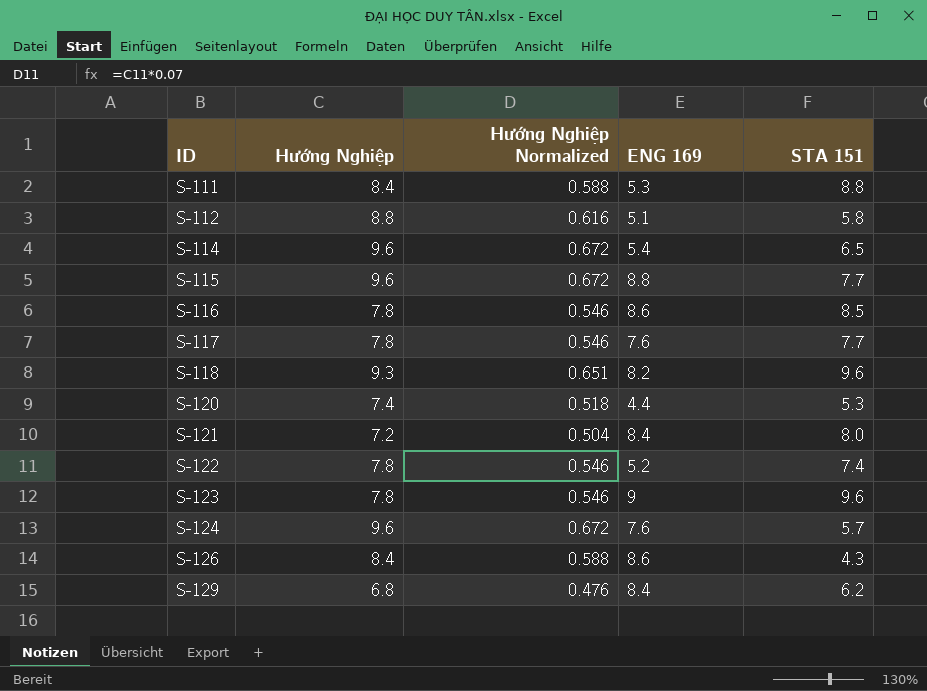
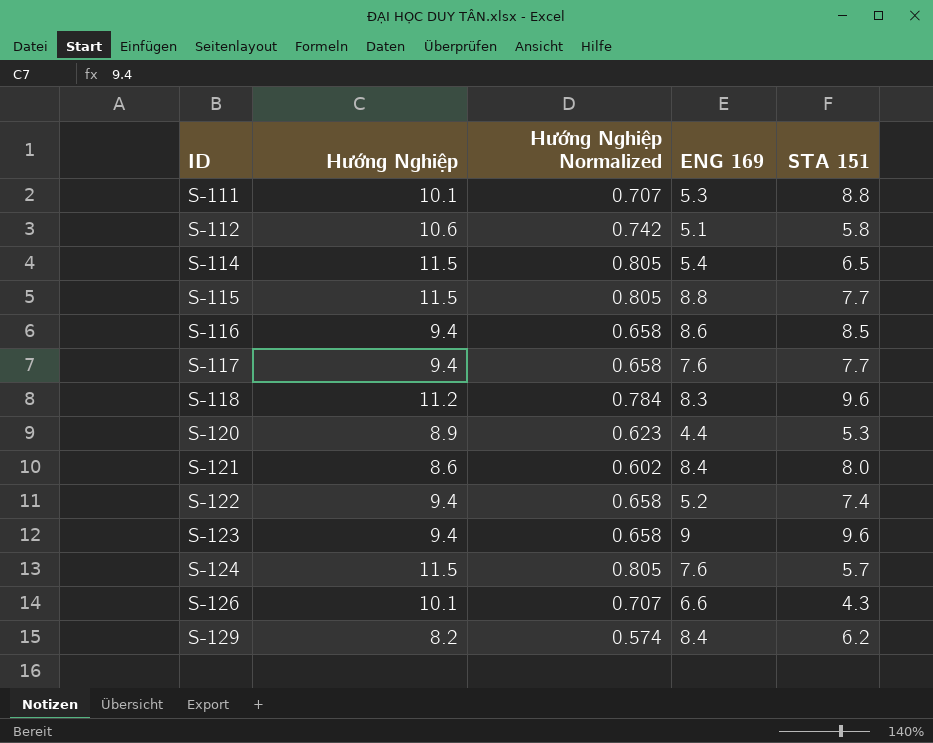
S-111 | Hướng Nghiệp: 8.4 -> 10.1
S-111 | Hướng Nghiệp Normalized: 0.588 -> 0.707
S-112 | Hướng Nghiệp: 8.8 -> 10.6
S-112 | Hướng Nghiệp Normalized: 0.616 -> 0.742
S-114 | Hướng Nghiệp: 9.6 -> 11.5
S-114 | Hướng Nghiệp Normalized: 0.672 -> 0.805
S-115 | Hướng Nghiệp: 9.6 -> 11.5
S-115 | Hướng Nghiệp Normalized: 0.672 -> 0.805
S-116 | Hướng Nghiệp: 7.8 -> 9.4
S-116 | Hướng Nghiệp Normalized: 0.546 -> 0.658
S-117 | Hướng Nghiệp: 7.8 -> 9.4
S-117 | Hướng Nghiệp Normalized: 0.546 -> 0.658
S-118 | Hướng Nghiệp: 9.3 -> 11.2
S-118 | Hướng Nghiệp Normalized: 0.651 -> 0.784
S-118 | ENG 169: 8.2 -> 8.3
S-120 | Hướng Nghiệp: 7.4 -> 8.9
S-120 | Hướng Nghiệp Normalized: 0.518 -> 0.623
S-121 | Hướng Nghiệp: 7.2 -> 8.6
S-121 | Hướng Nghiệp Normalized: 0.504 -> 0.602
S-122 | Hướng Nghiệp: 7.8 -> 9.4
S-122 | Hướng Nghiệp Normalized: 0.546 -> 0.658
S-123 | Hướng Nghiệp: 7.8 -> 9.4
S-123 | Hướng Nghiệp Normalized: 0.546 -> 0.658
S-124 | Hướng Nghiệp: 9.6 -> 11.5
S-124 | Hướng Nghiệp Normalized: 0.672 -> 0.805
S-126 | Hướng Nghiệp: 8.4 -> 10.1
S-126 | Hướng Nghiệp Normalized: 0.588 -> 0.707
S-126 | ENG 169: 8.6 -> 6.6
S-129 | Hướng Nghiệp: 6.8 -> 8.2
S-129 | Hướng Nghiệp Normalized: 0.476 -> 0.574

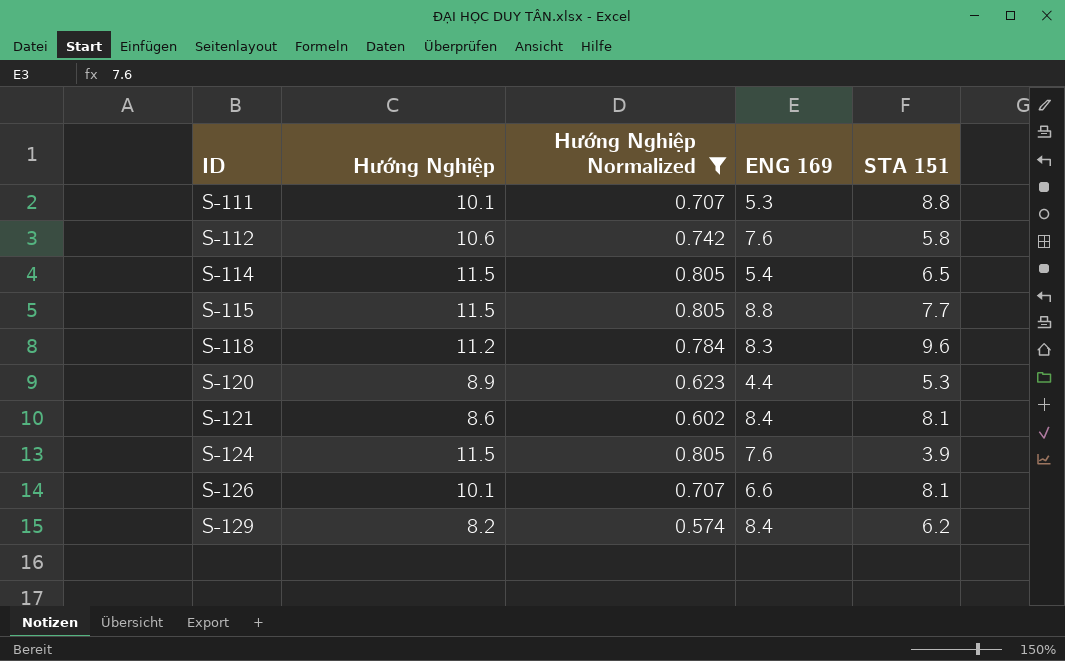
filter: none -> Hướng Nghiệp Normalized != 0.658
S-112 | ENG 169: 5.1 -> 7.6
S-121 | STA 151: 8.0 -> 8.1
S-124 | STA 151: 5.7 -> 3.9
S-126 | STA 151: 4.3 -> 8.1

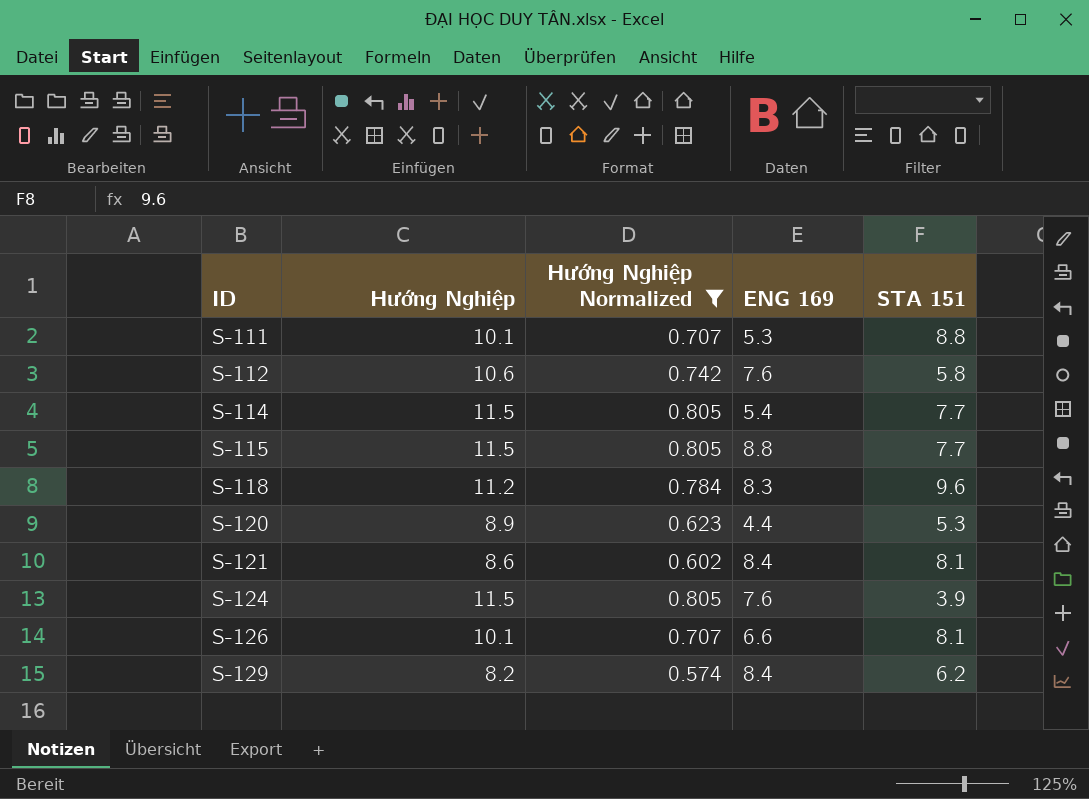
S-114 | STA 151: 6.5 -> 7.7

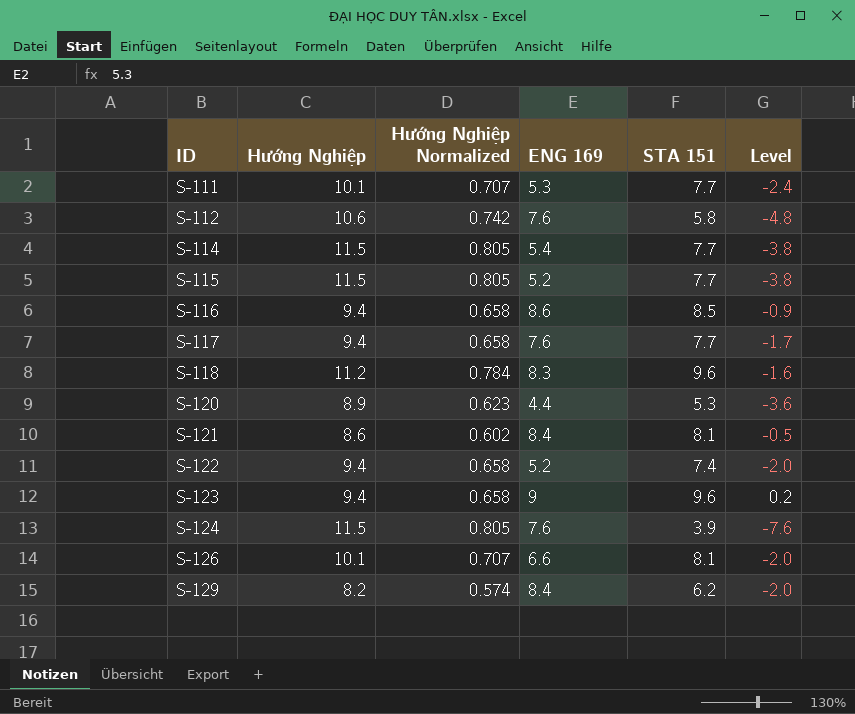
filter: Hướng Nghiệp Normalized != 0.658 -> none
column Level | formula: none -> [STA 151] - [Hướng Nghiệp]
S-111 | STA 151: 8.8 -> 7.7
S-115 | ENG 169: 8.8 -> 5.2

